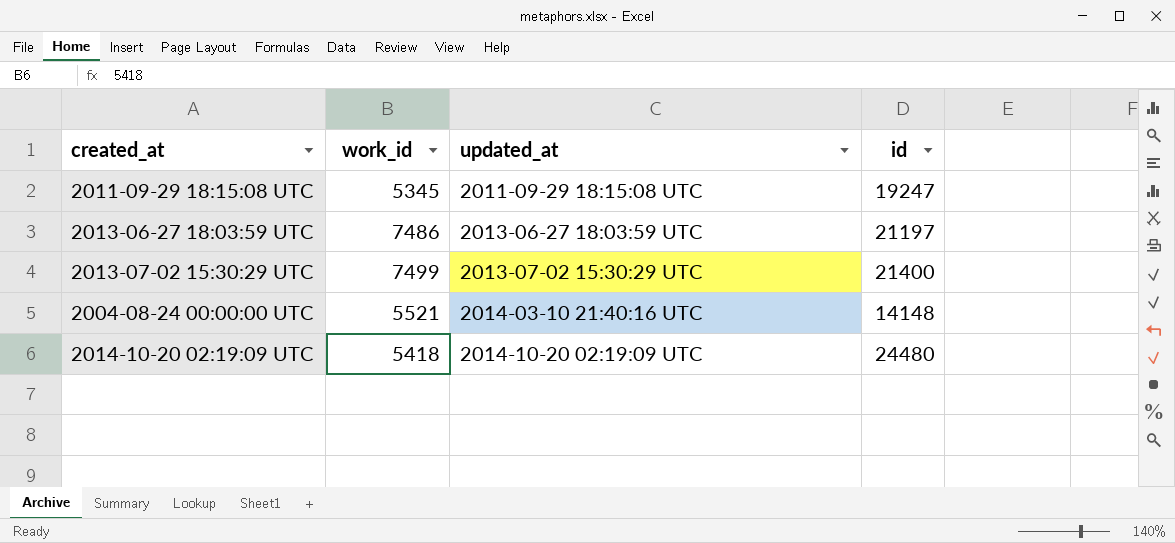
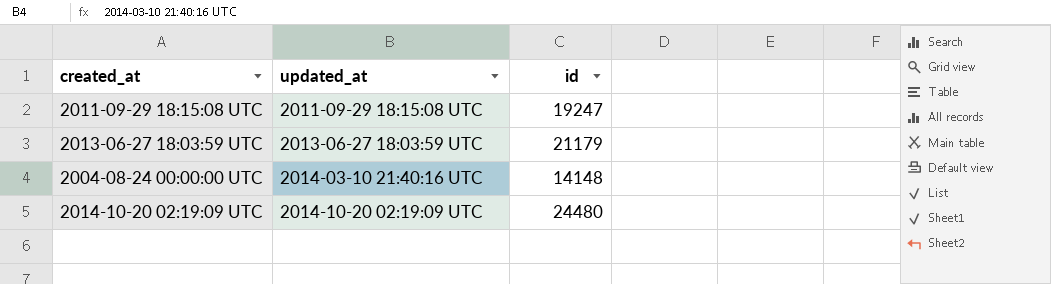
column work_id | position: 2 -> none
row 2013-07-02 15:30:29 UTC: 7499 | 2013-07-02 15:30:29 UTC | 21400 -> none
2013-06-27 18:03:59 UTC | id: 21197 -> 21179

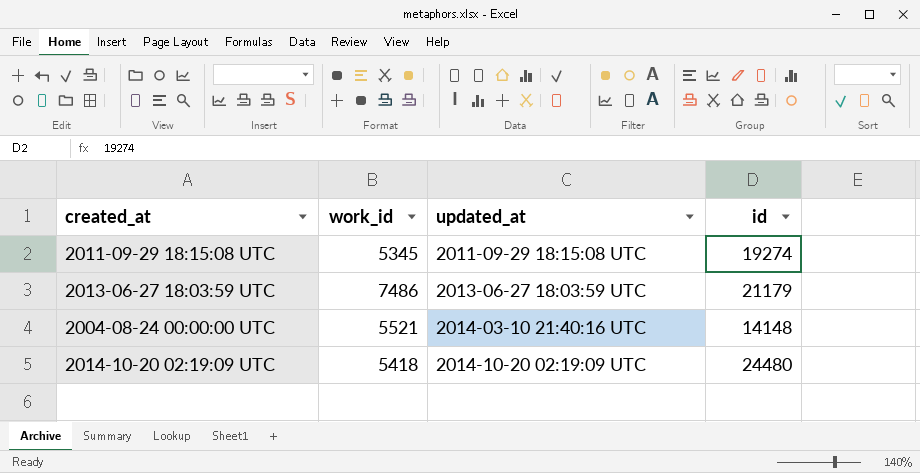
column work_id | position: none -> 2
2011-09-29 18:15:08 UTC | id: 19247 -> 19274

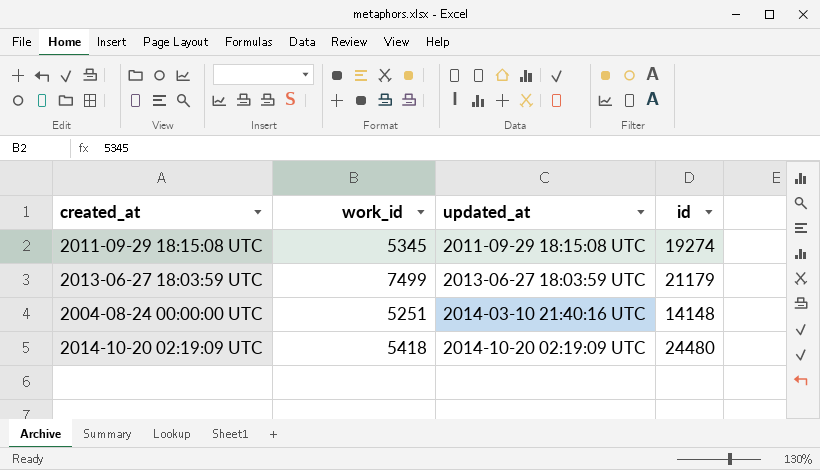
2013-06-27 18:03:59 UTC | work_id: 7486 -> 7499
2004-08-24 00:00:00 UTC | work_id: 5521 -> 5251

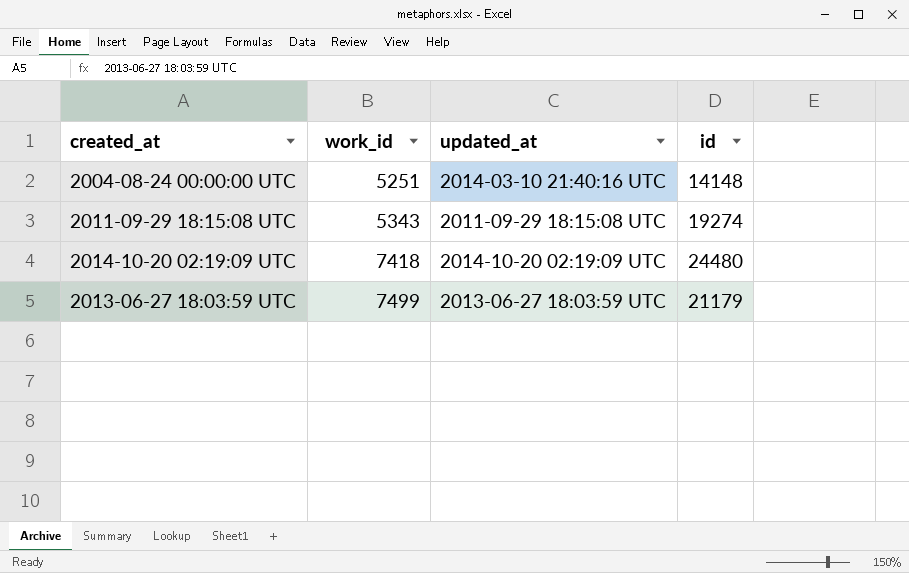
row order: updated_at ascending -> work_id ascending
2011-09-29 18:15:08 UTC | work_id: 5345 -> 5343
2014-10-20 02:19:09 UTC | work_id: 5418 -> 7418

